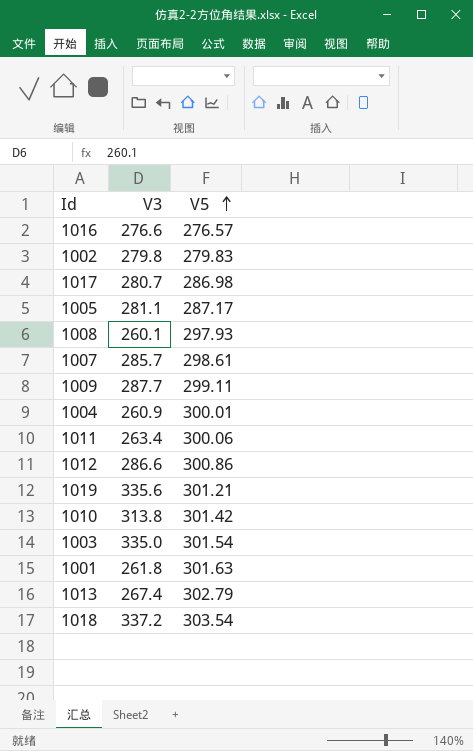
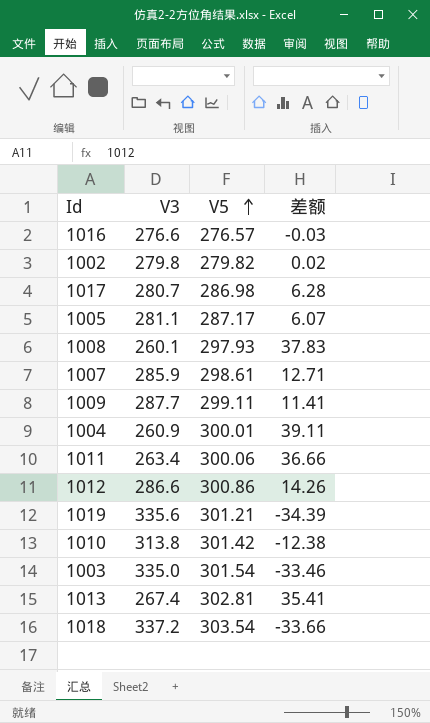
column 差额 | formula: none -> [V5] - [V3]
row 1001: 261.8 | 301.63 -> none
1002 | V5: 279.83 -> 279.82
1007 | V3: 285.7 -> 285.9
1013 | V5: 302.79 -> 302.81

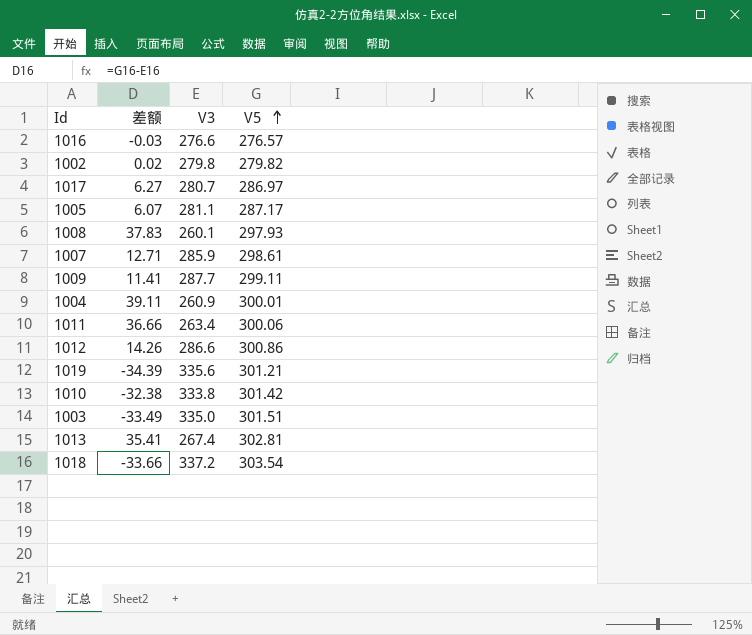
column 差额 | position: 4 -> 2
1017 | 差额: 6.28 -> 6.27
1017 | V5: 286.98 -> 286.97
1010 | 差额: -12.38 -> -32.38
1010 | V3: 313.8 -> 333.8
1003 | 差额: -33.46 -> -33.49
1003 | V5: 301.54 -> 301.51

